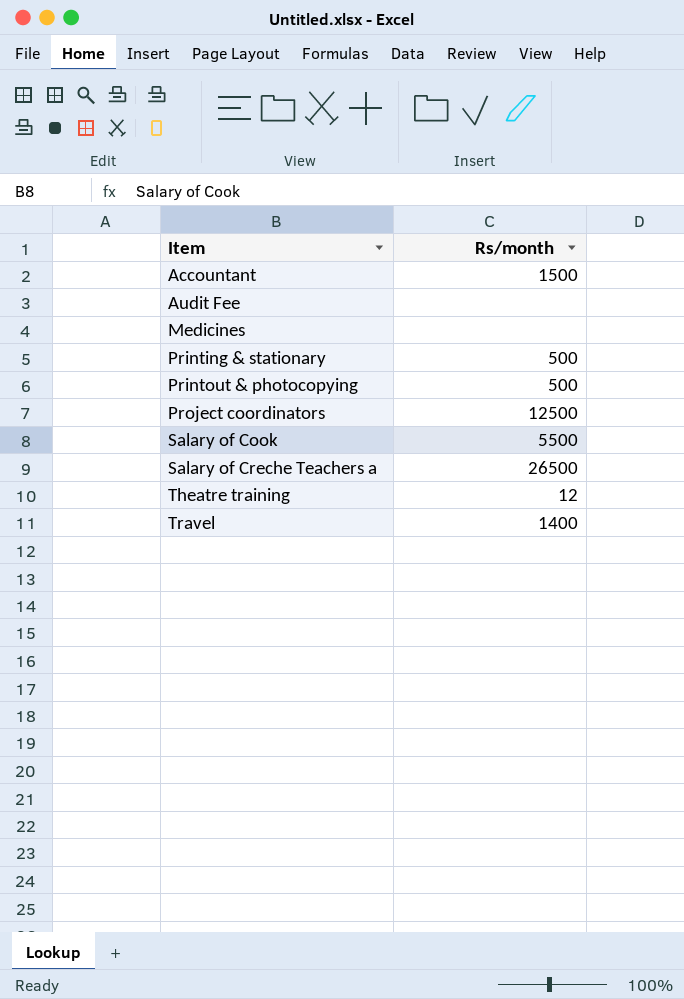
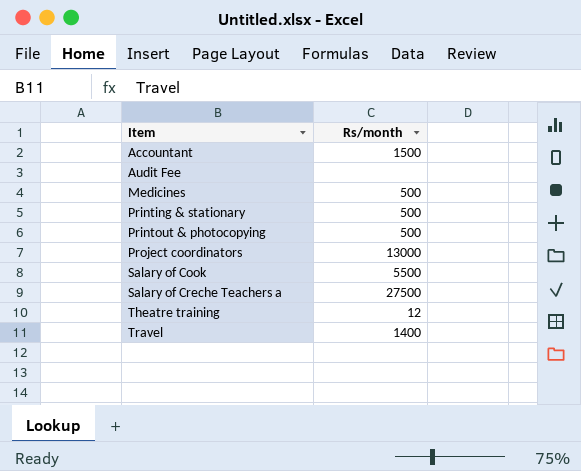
Medicines | Rs/month: none -> 500
Project coordinators | Rs/month: 12500 -> 13000
Salary of Creche Teachers a | Rs/month: 26500 -> 27500

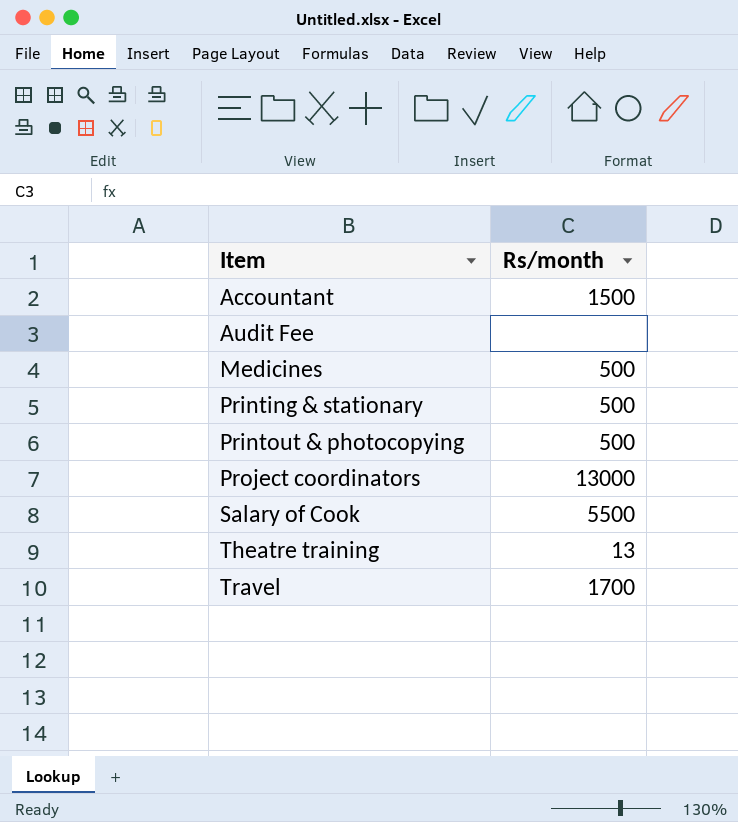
row Salary of Creche Teachers a: 27500 -> none
Theatre training | Rs/month: 12 -> 13
Travel | Rs/month: 1400 -> 1700

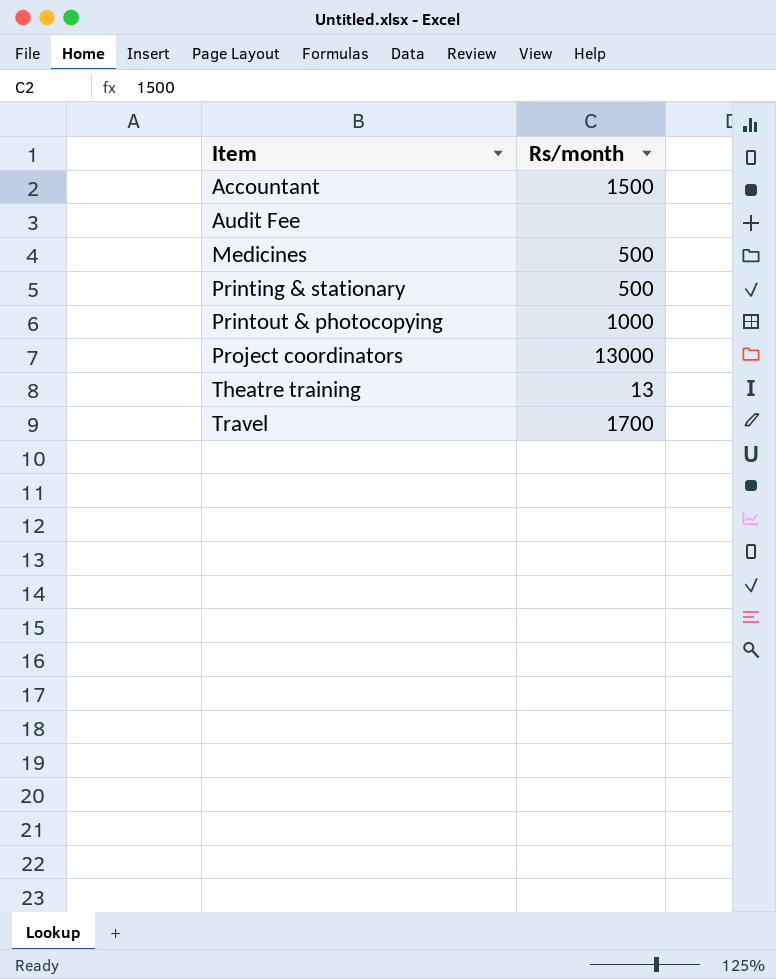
row Salary of Cook: 5500 -> none
Printout & photocopying | Rs/month: 500 -> 1000

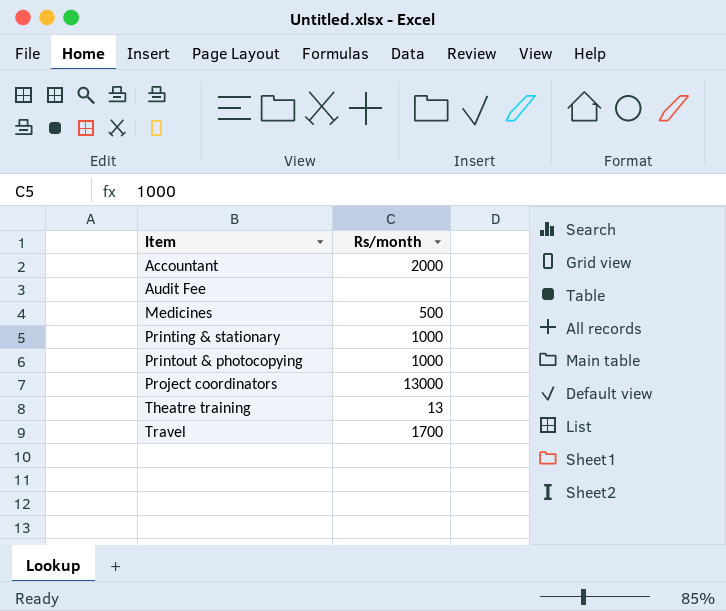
Accountant | Rs/month: 1500 -> 2000
Printing & stationary | Rs/month: 500 -> 1000

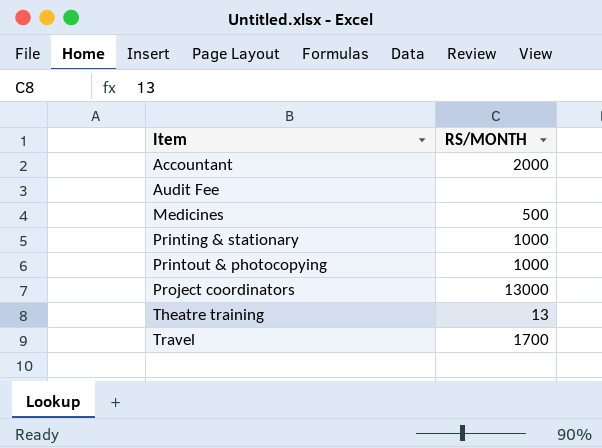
column name: Rs/month -> RS/MONTH

